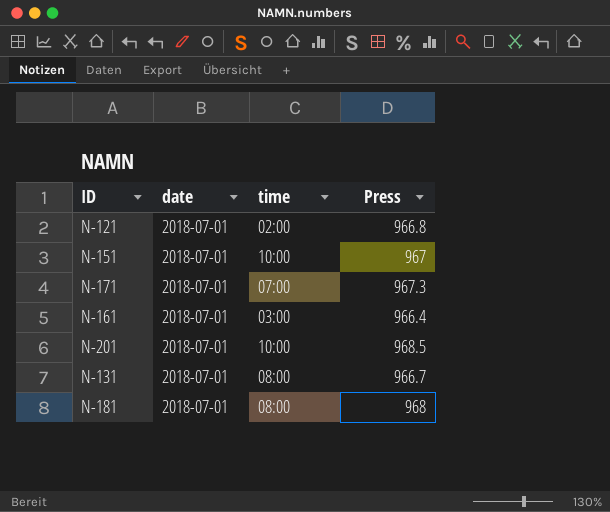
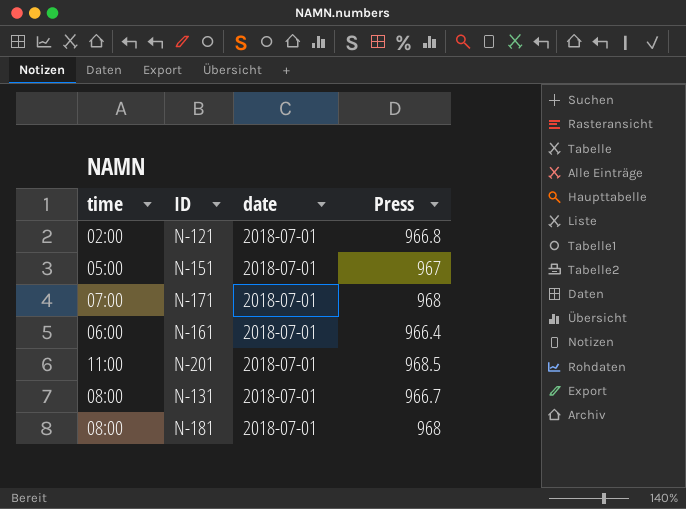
column time | position: 3 -> 1
N-151 | time: 10:00 -> 05:00
N-171 | Press: 967.3 -> 968
N-161 | time: 03:00 -> 06:00
N-201 | time: 10:00 -> 11:00

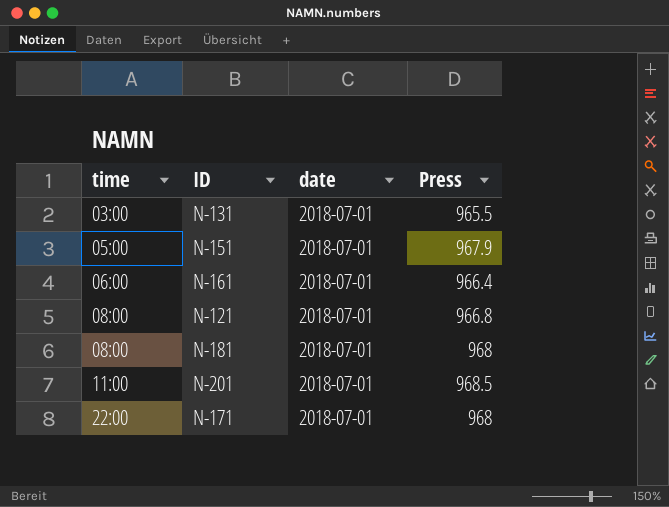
row order: none -> time ascending
N-131 | time: 08:00 -> 03:00
N-131 | Press: 966.7 -> 965.5
N-151 | Press: 967 -> 967.9
N-121 | time: 02:00 -> 08:00
N-171 | time: 07:00 -> 22:00

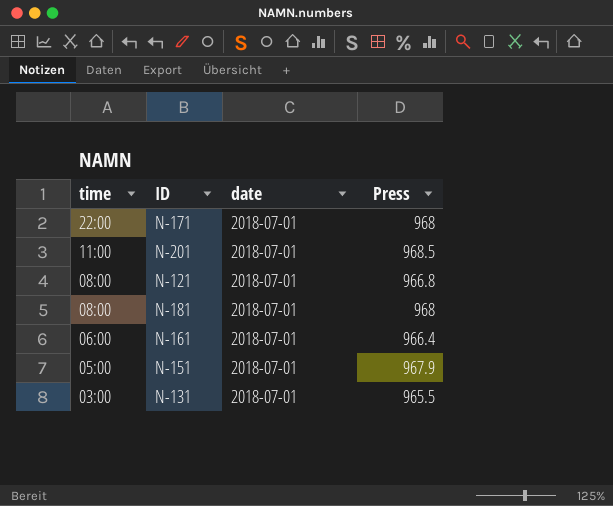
row order: time ascending -> time descending

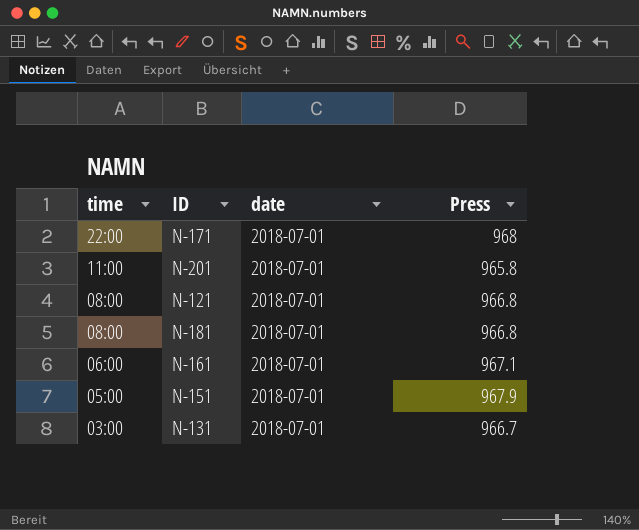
N-201 | Press: 968.5 -> 965.8
N-181 | Press: 968 -> 966.8
N-161 | Press: 966.4 -> 967.1
N-131 | Press: 965.5 -> 966.7

